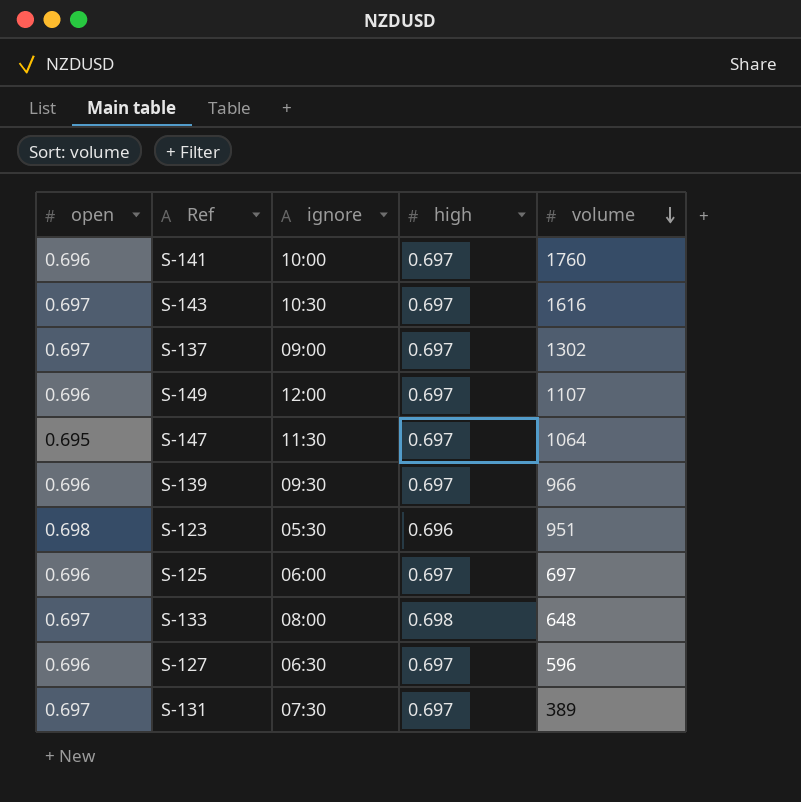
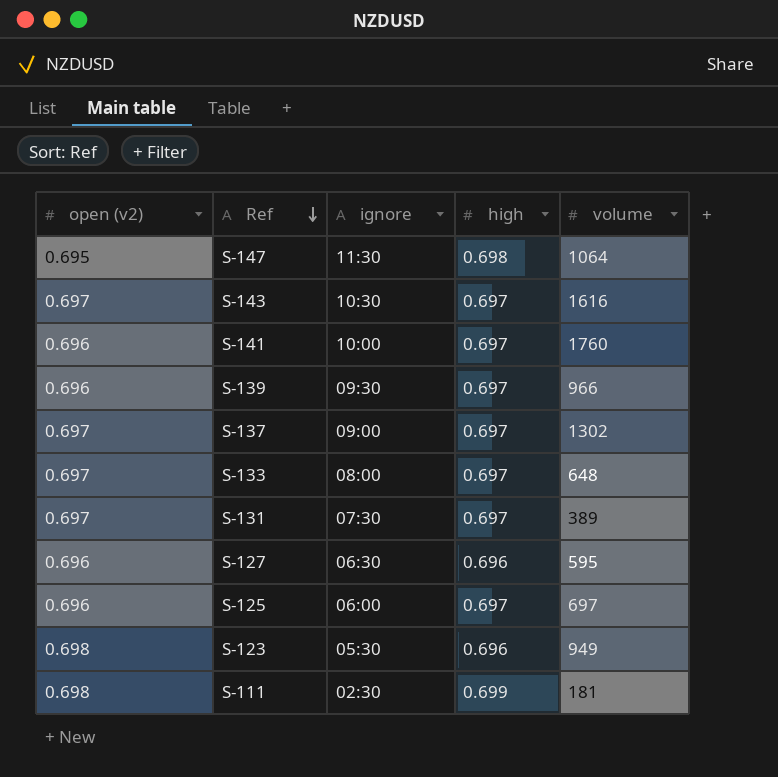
row order: volume descending -> Ref descending
column name: open -> open (v2)
row S-149: 0.696 | 12:00 | 0.697 | 1107 -> none
S-147 | high: 0.697 -> 0.698
S-133 | high: 0.698 -> 0.697
S-127 | high: 0.697 -> 0.696
S-127 | volume: 596 -> 595
S-123 | volume: 951 -> 949
row S-111: none -> 0.698 | 02:30 | 0.699 | 181

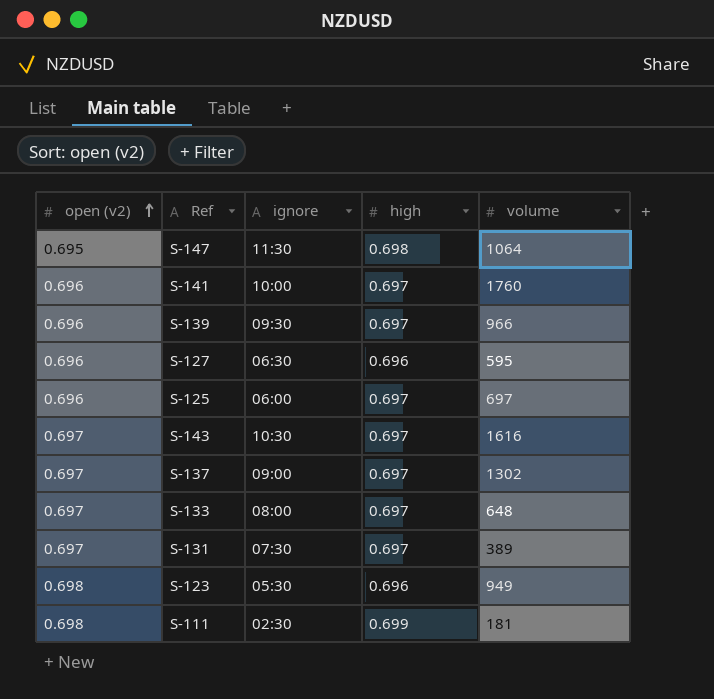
row order: Ref descending -> open (v2) ascending

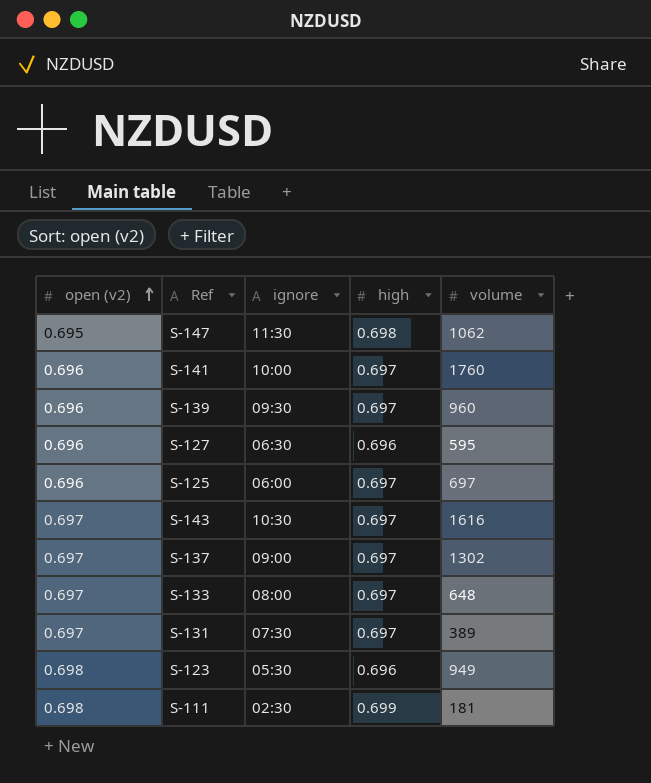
S-147 | volume: 1064 -> 1062
S-139 | volume: 966 -> 960

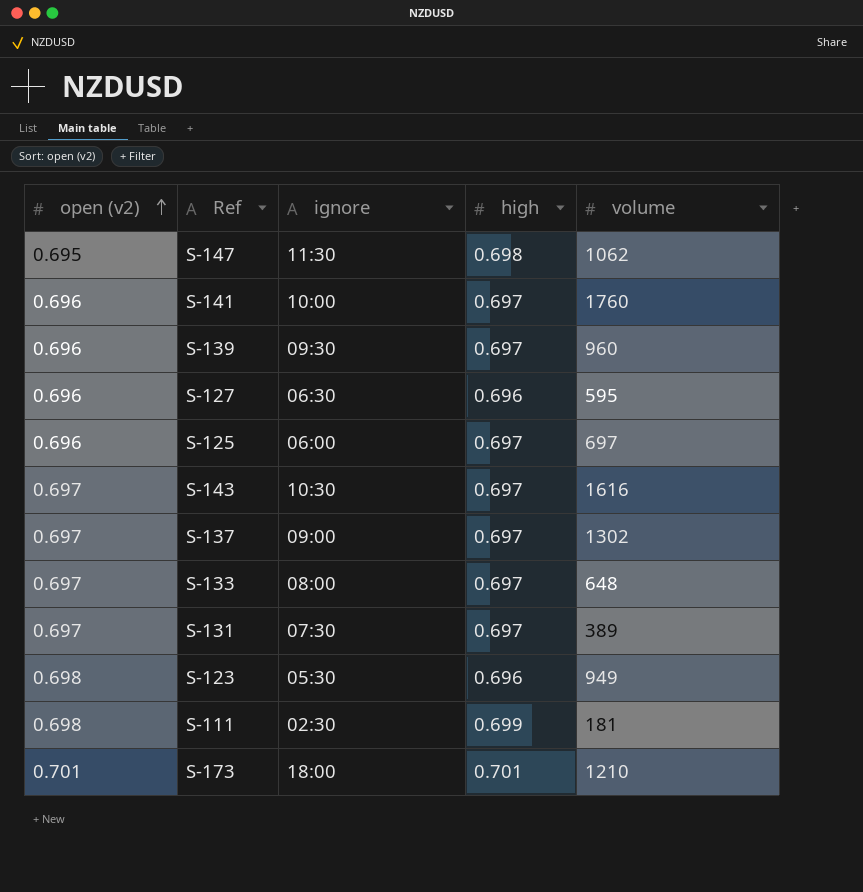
row S-173: none -> 0.701 | 18:00 | 0.701 | 1210

